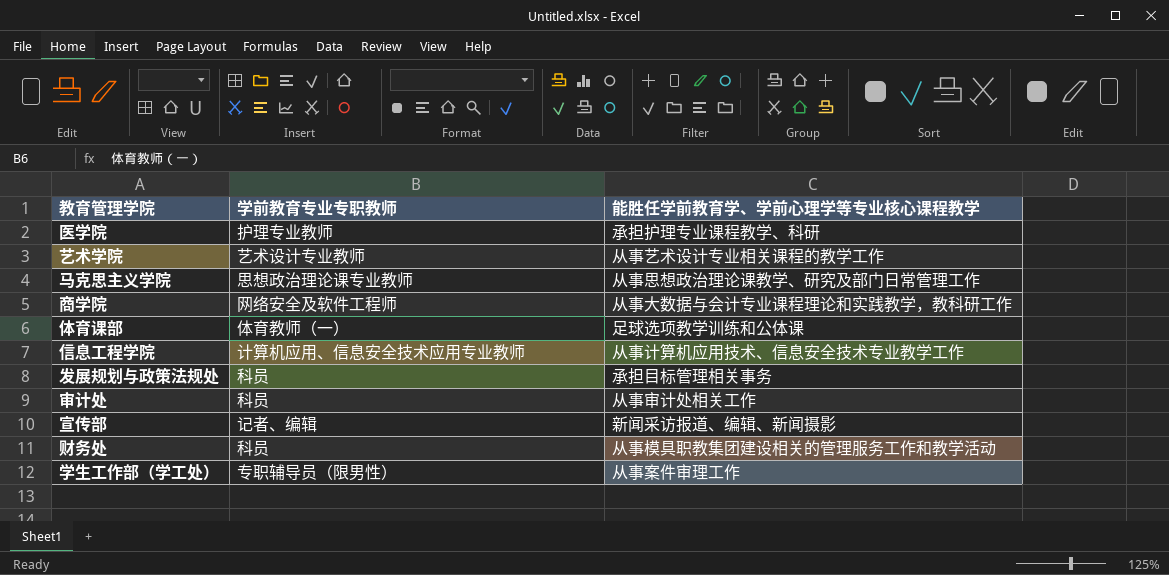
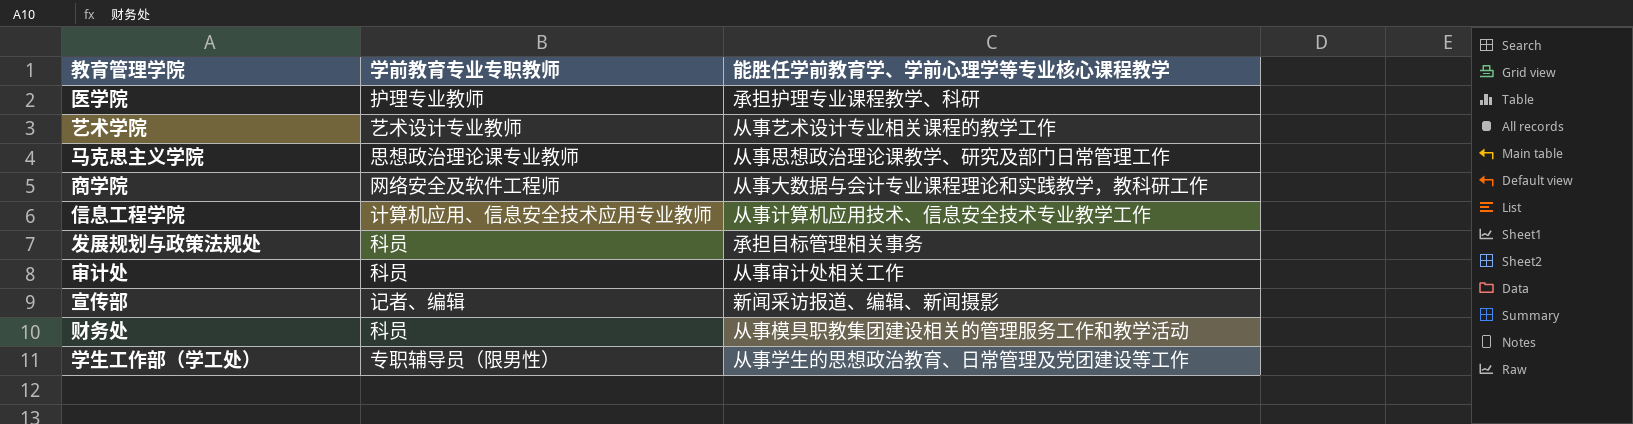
row 体育课部: 体育教师（一） | 足球选项教学训练和公体课 -> none
学生工作部（学工处） | 能胜任学前教育学、学前心理学等专业核心课程教学: 从事案件审理工作 -> 从事学生的思想政治教育、日常管理及党团建设等工作

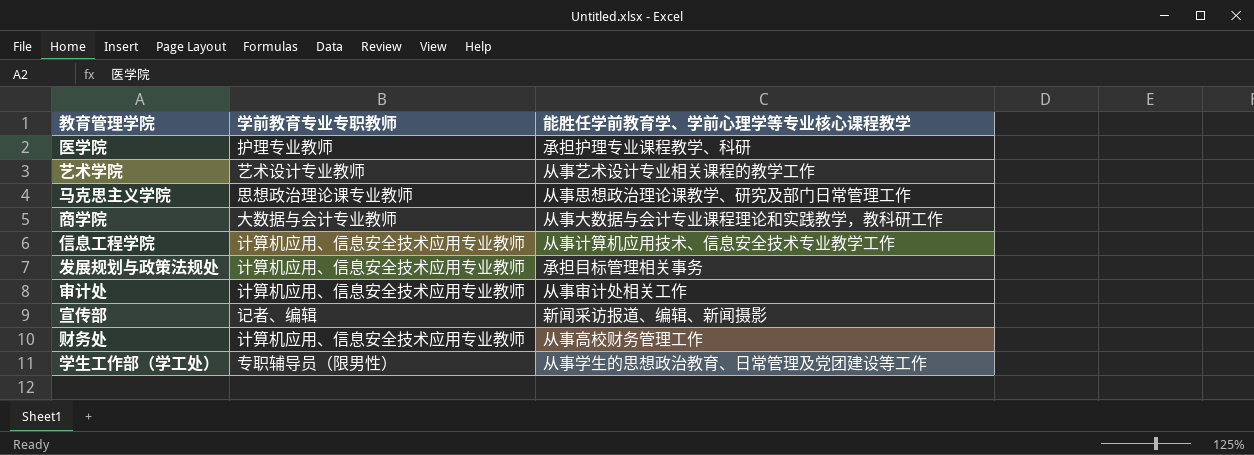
商学院 | 学前教育专业专职教师: 网络安全及软件工程师 -> 大数据与会计专业教师
发展规划与政策法规处 | 学前教育专业专职教师: 科员 -> 计算机应用、信息安全技术应用专业教师
审计处 | 学前教育专业专职教师: 科员 -> 计算机应用、信息安全技术应用专业教师
财务处 | 学前教育专业专职教师: 科员 -> 计算机应用、信息安全技术应用专业教师
财务处 | 能胜任学前教育学、学前心理学等专业核心课程教学: 从事模具职教集团建设相关的管理服务工作和教学活动 -> 从事高校财务管理工作

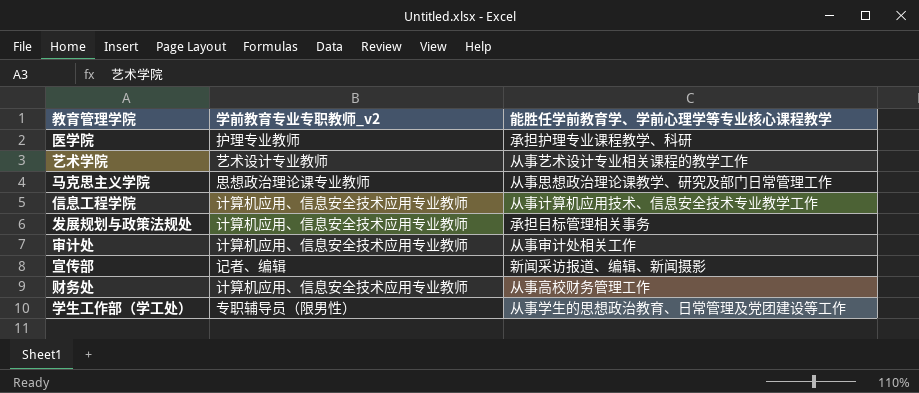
column name: 学前教育专业专职教师 -> 学前教育专业专职教师_v2
row 商学院: 大数据与会计专业教师 | 从事大数据与会计专业课程理论和实践教学，教科研工作 -> none

